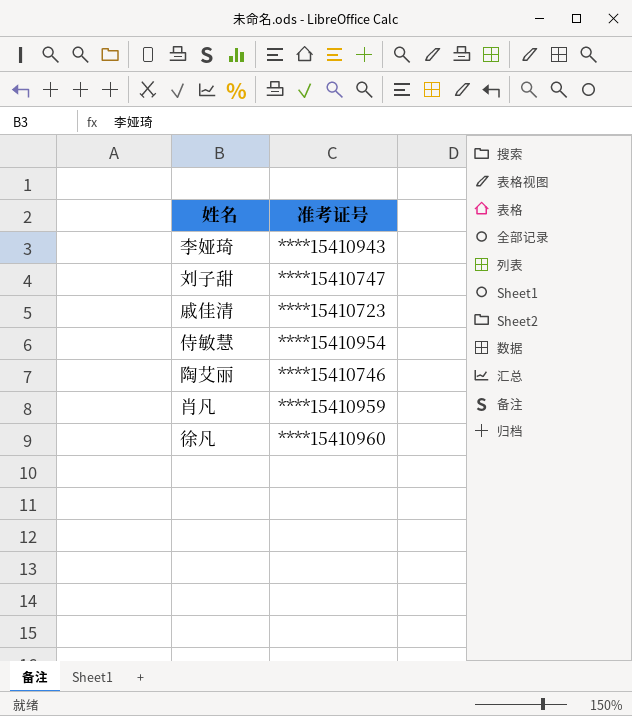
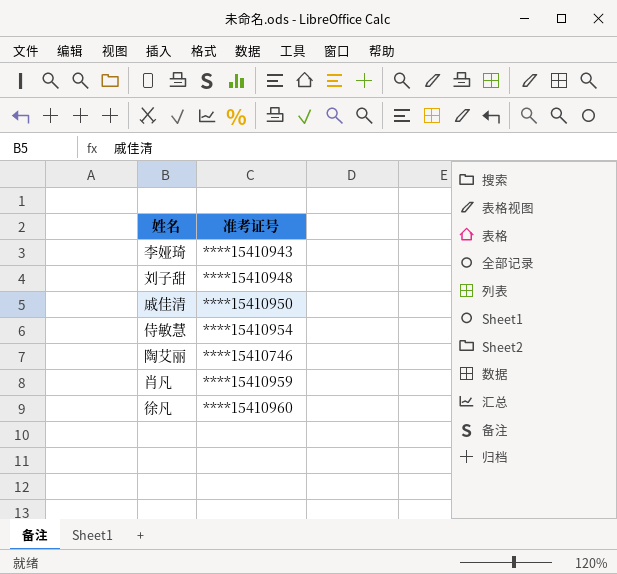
刘子甜 | 准考证号: ****15410747 -> ****15410948
戚佳清 | 准考证号: ****15410723 -> ****15410950

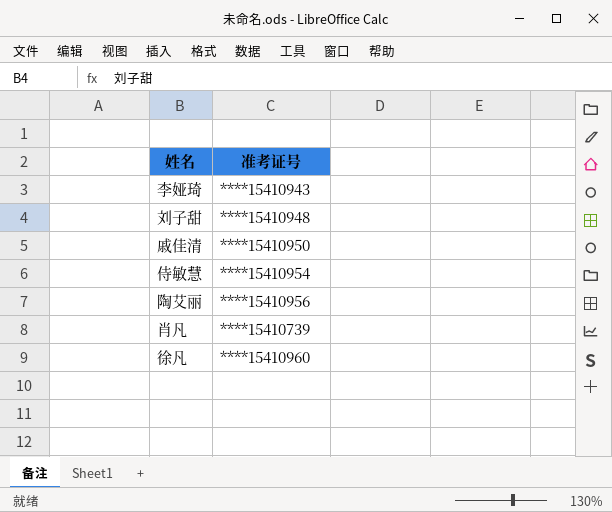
陶艾丽 | 准考证号: ****15410746 -> ****15410956
肖凡 | 准考证号: ****15410959 -> ****15410739

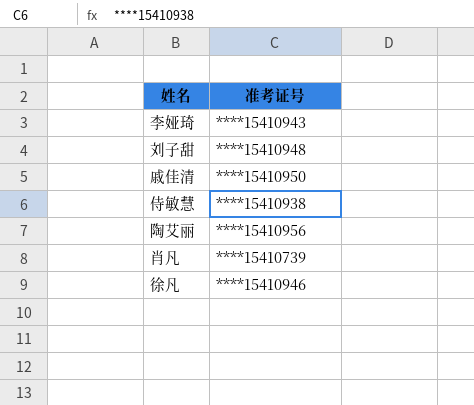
侍敏慧 | 准考证号: ****15410954 -> ****15410938
徐凡 | 准考证号: ****15410960 -> ****15410946

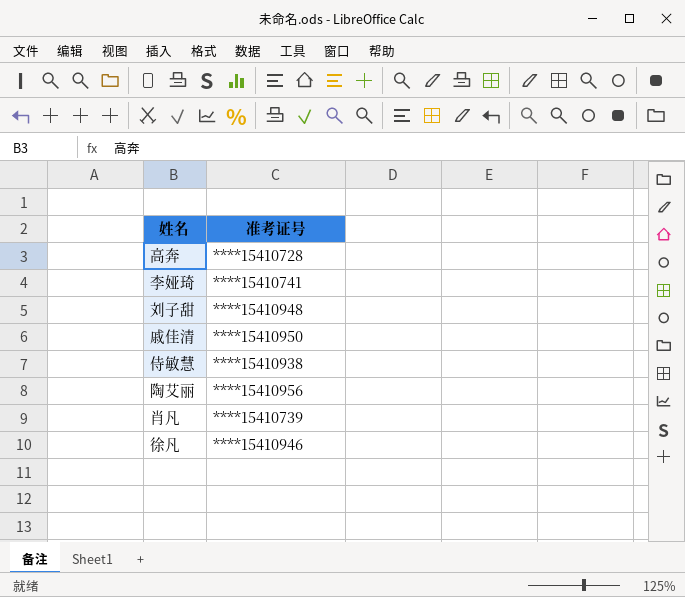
row 高奔: none -> ****15410728
李娅琦 | 准考证号: ****15410943 -> ****15410741

